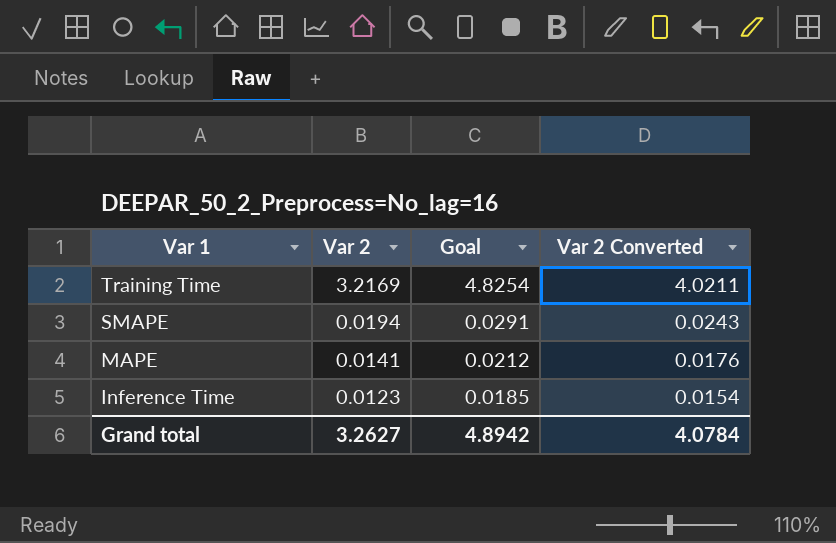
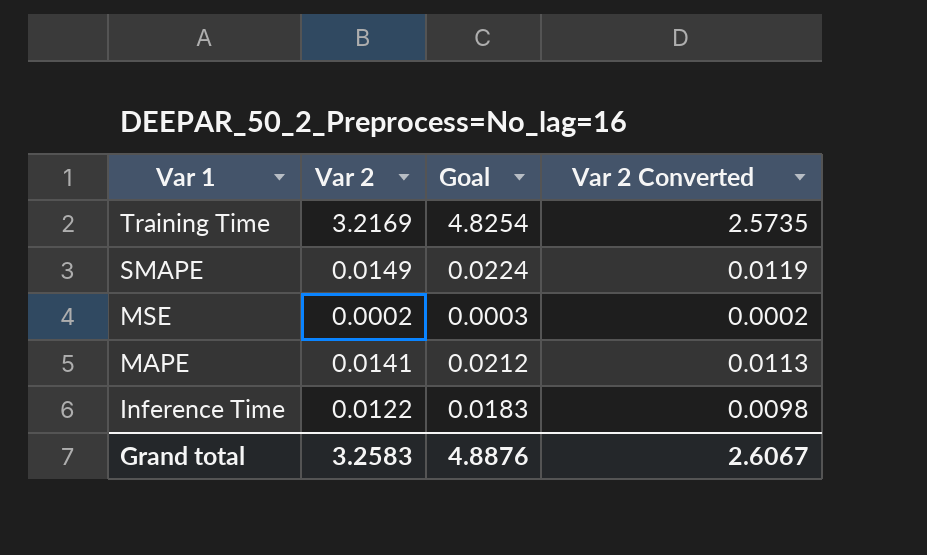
column Var 2 Converted | formula: [Var 2] * 1.25 -> [Var 2] * 0.8
SMAPE | Var 2: 0.0194 -> 0.0149
SMAPE | Goal: 0.0291 -> 0.0224
row MSE: none -> 0.0002 | 0.0003 | 0.0002
Inference Time | Var 2: 0.0123 -> 0.0122
Inference Time | Goal: 0.0185 -> 0.0183
Grand total | Var 2: 3.2627 -> 3.2583
Grand total | Goal: 4.8942 -> 4.8876
Grand total | Var 2 Converted: 4.0784 -> 2.6067

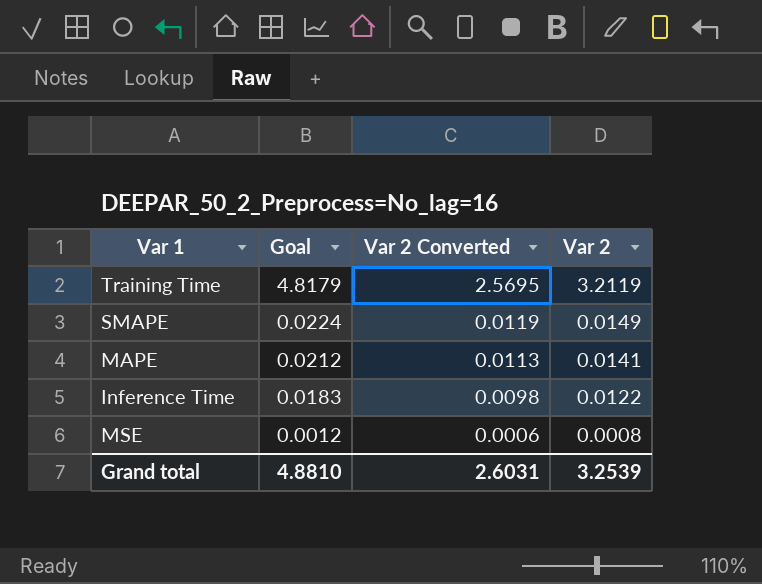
row order: Var 1 descending -> Goal descending
column Var 2 | position: 2 -> 4
Training Time | Goal: 4.8254 -> 4.8179
Training Time | Var 2 Converted: 2.5735 -> 2.5695
Training Time | Var 2: 3.2169 -> 3.2119
MSE | Goal: 0.0003 -> 0.0012
MSE | Var 2 Converted: 0.0002 -> 0.0006
MSE | Var 2: 0.0002 -> 0.0008
Grand total | Goal: 4.8876 -> 4.8810
Grand total | Var 2 Converted: 2.6067 -> 2.6031
Grand total | Var 2: 3.2583 -> 3.2539

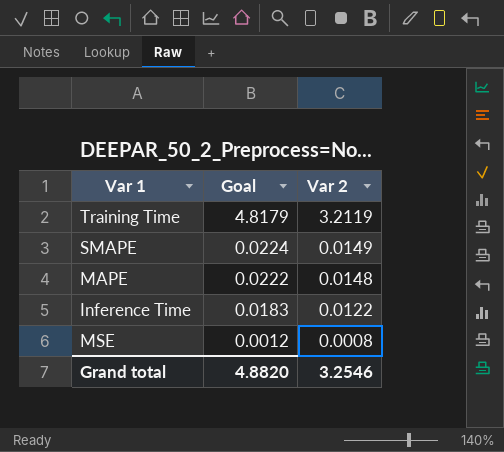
column Var 2 Converted | formula: [Var 2] * 0.8 -> none
MAPE | Goal: 0.0212 -> 0.0222
MAPE | Var 2: 0.0141 -> 0.0148
Grand total | Goal: 4.8810 -> 4.8820
Grand total | Var 2: 3.2539 -> 3.2546

